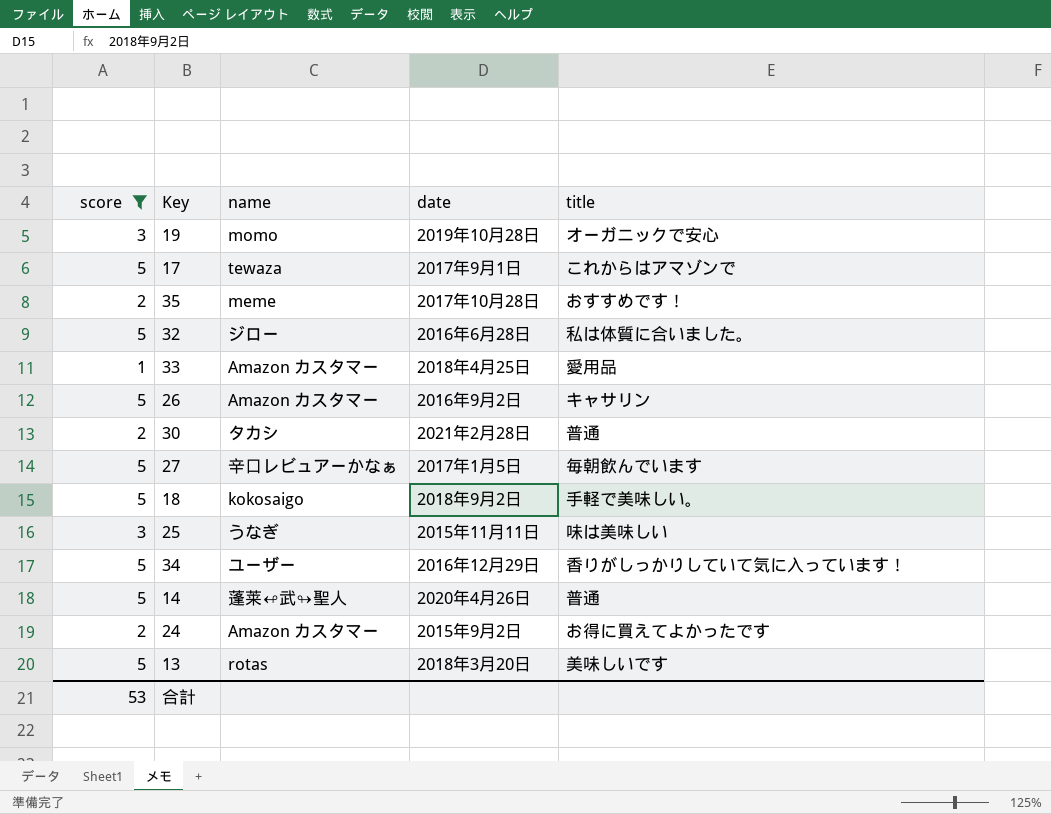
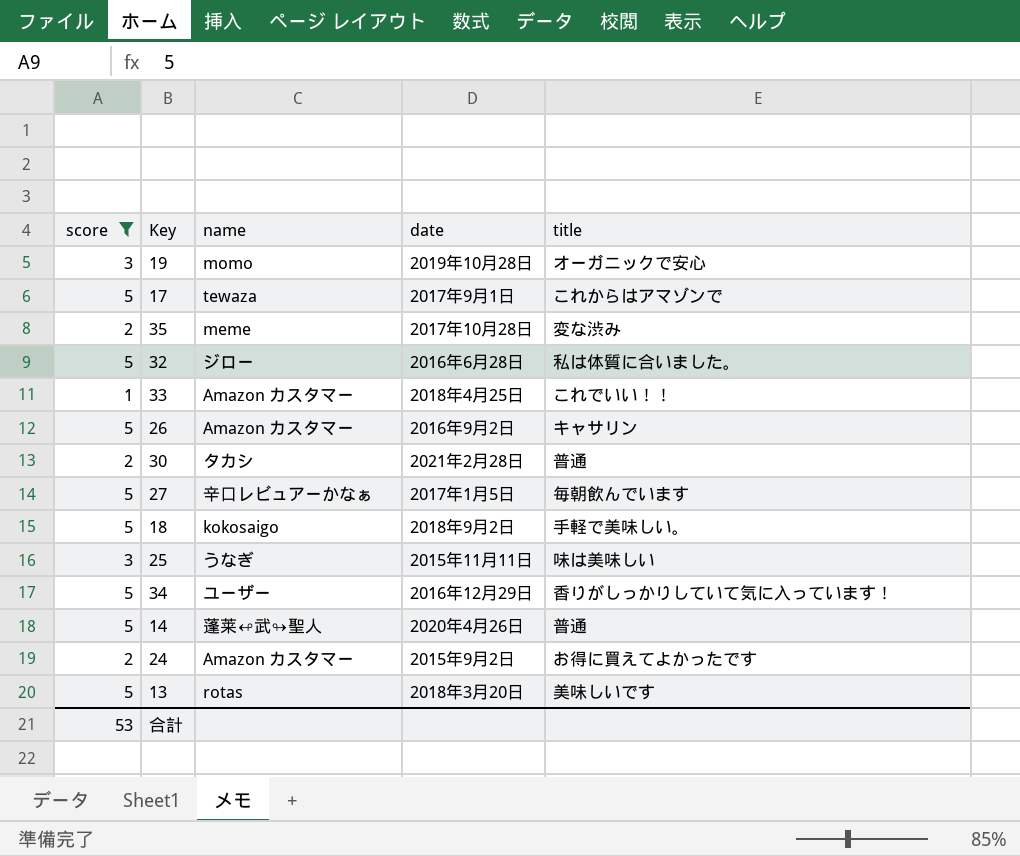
35 | title: おすすめです！ -> 変な渋み
33 | title: 愛用品 -> これでいい！！

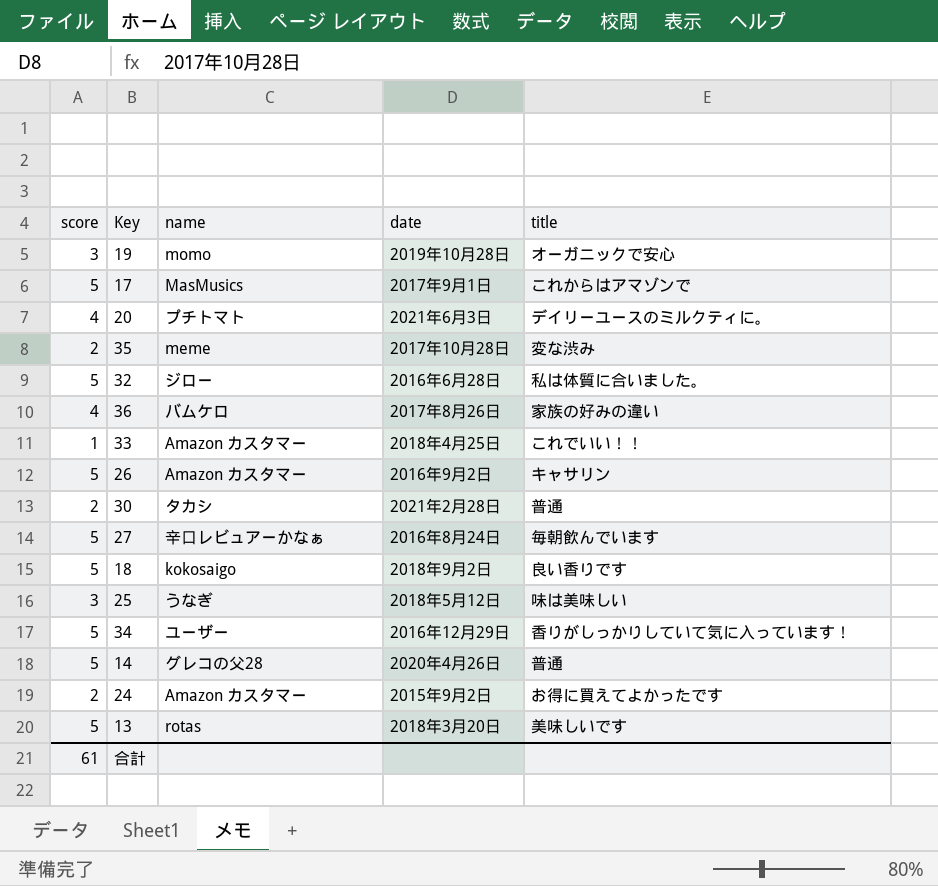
filter: score != 4 -> none
17 | name: tewaza -> MasMusics
27 | date: 2017年1月5日 -> 2016年8月24日
18 | title: 手軽で美味しい。 -> 良い香りです
25 | date: 2015年11月11日 -> 2018年5月12日
14 | name: 蓬莱↫武↬聖人 -> グレコの父28
合計 | score: 53 -> 61

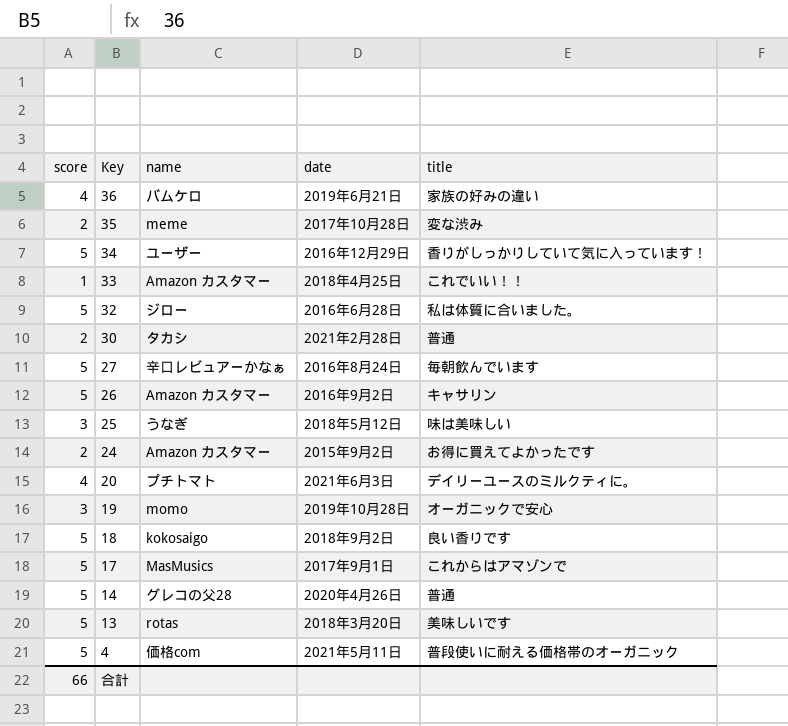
row order: none -> Key descending
36 | date: 2017年8月26日 -> 2019年6月21日
row 4: none -> 5 | 価格com | 2021年5月11日 | 普段使いに耐える価格帯のオーガニック
合計 | score: 61 -> 66

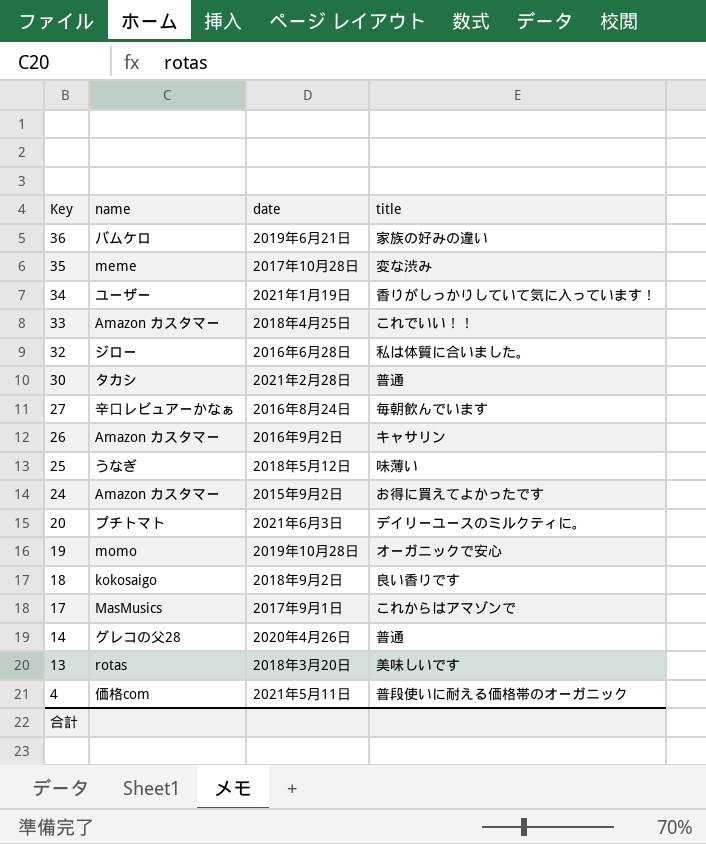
column score | position: 1 -> none
34 | date: 2016年12月29日 -> 2021年1月19日
25 | title: 味は美味しい -> 味薄い

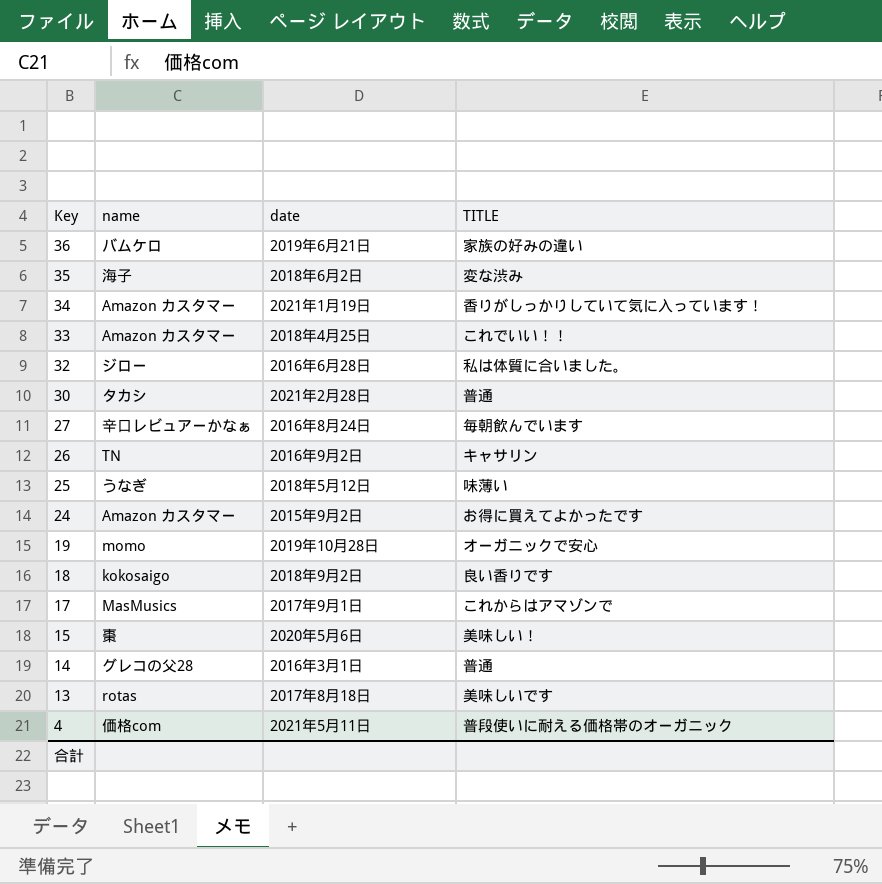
column name: title -> TITLE
row 20: プチトマト | 2021年6月3日 | デイリーユースのミルクティに。 -> none
35 | name: meme -> 海子
35 | date: 2017年10月28日 -> 2018年6月2日
34 | name: ユーザー -> Amazon カスタマー
26 | name: Amazon カスタマー -> TN
row 15: none -> 棗 | 2020年5月6日 | 美味しい！
14 | date: 2020年4月26日 -> 2016年3月1日
13 | date: 2018年3月20日 -> 2017年8月18日

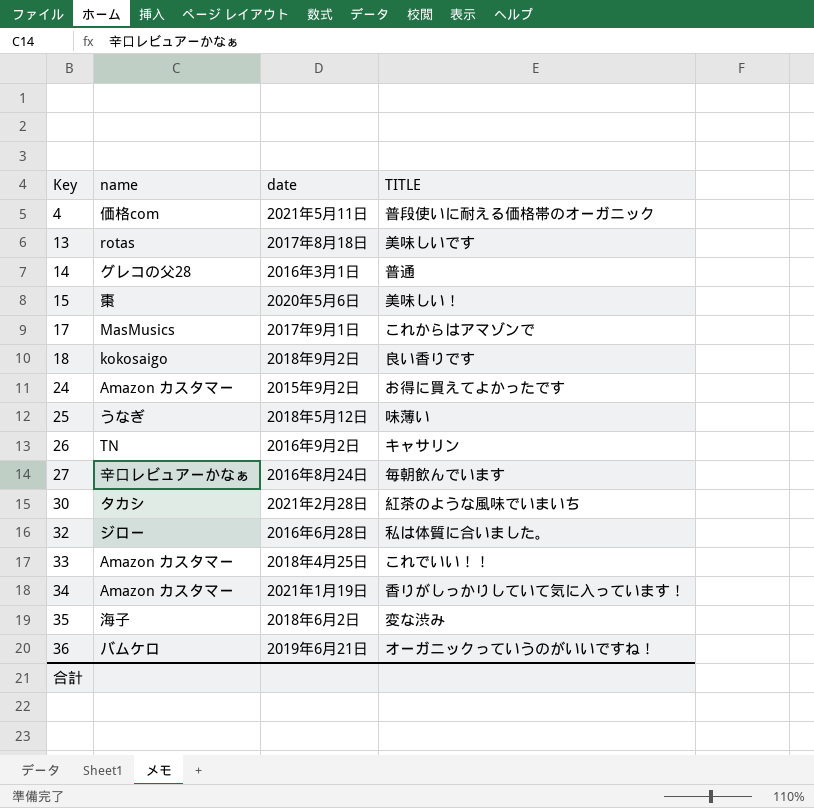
row order: Key descending -> Key ascending
row 19: momo | 2019年10月28日 | オーガニックで安心 -> none
30 | TITLE: 普通 -> 紅茶のような風味でいまいち
36 | TITLE: 家族の好みの違い -> オーガニックっていうのがいいですね！

